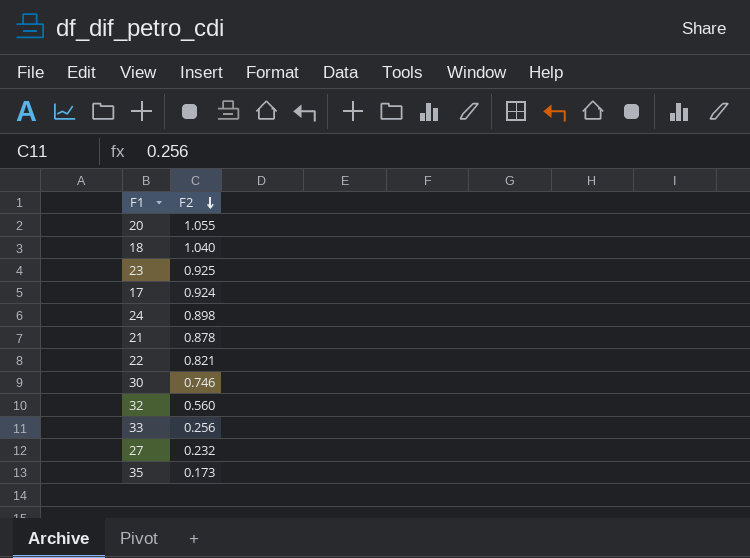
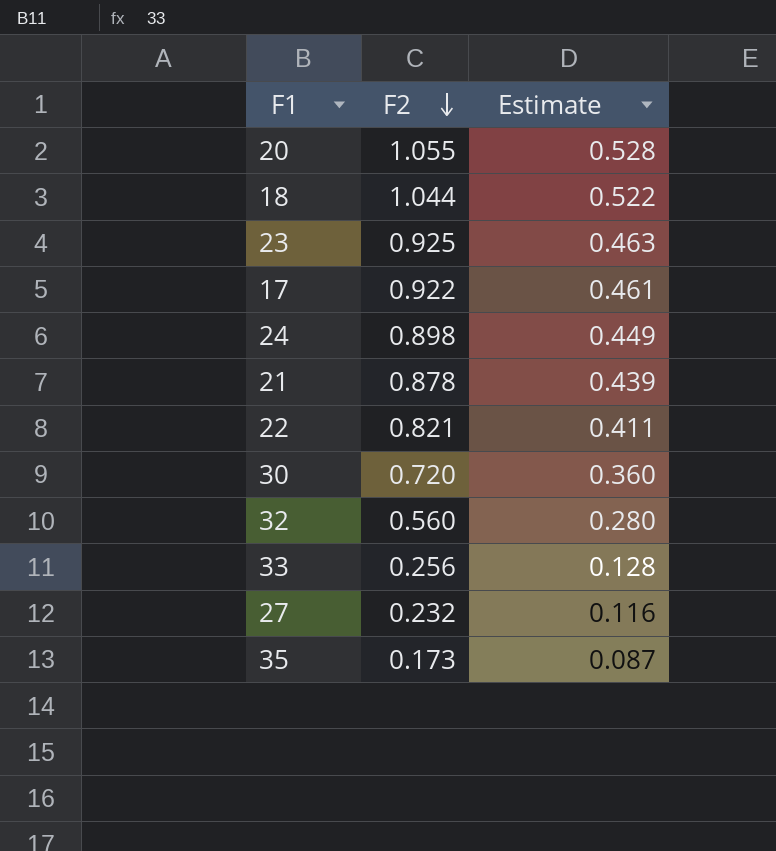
column Estimate | formula: none -> [F2] * 0.5
18 | F2: 1.040 -> 1.044
17 | F2: 0.924 -> 0.922
30 | F2: 0.746 -> 0.720

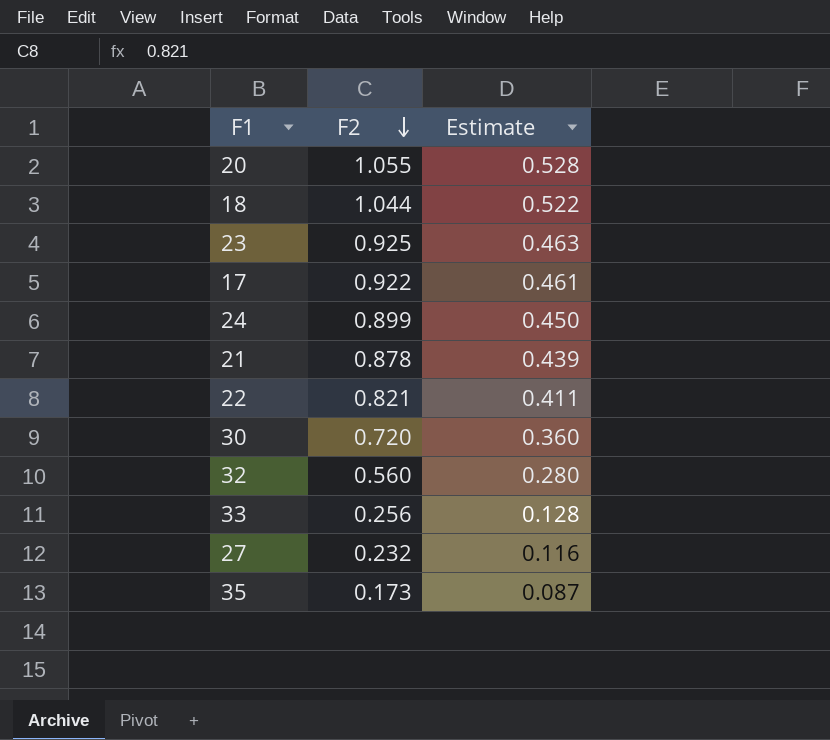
24 | F2: 0.898 -> 0.899
24 | Estimate: 0.449 -> 0.450

